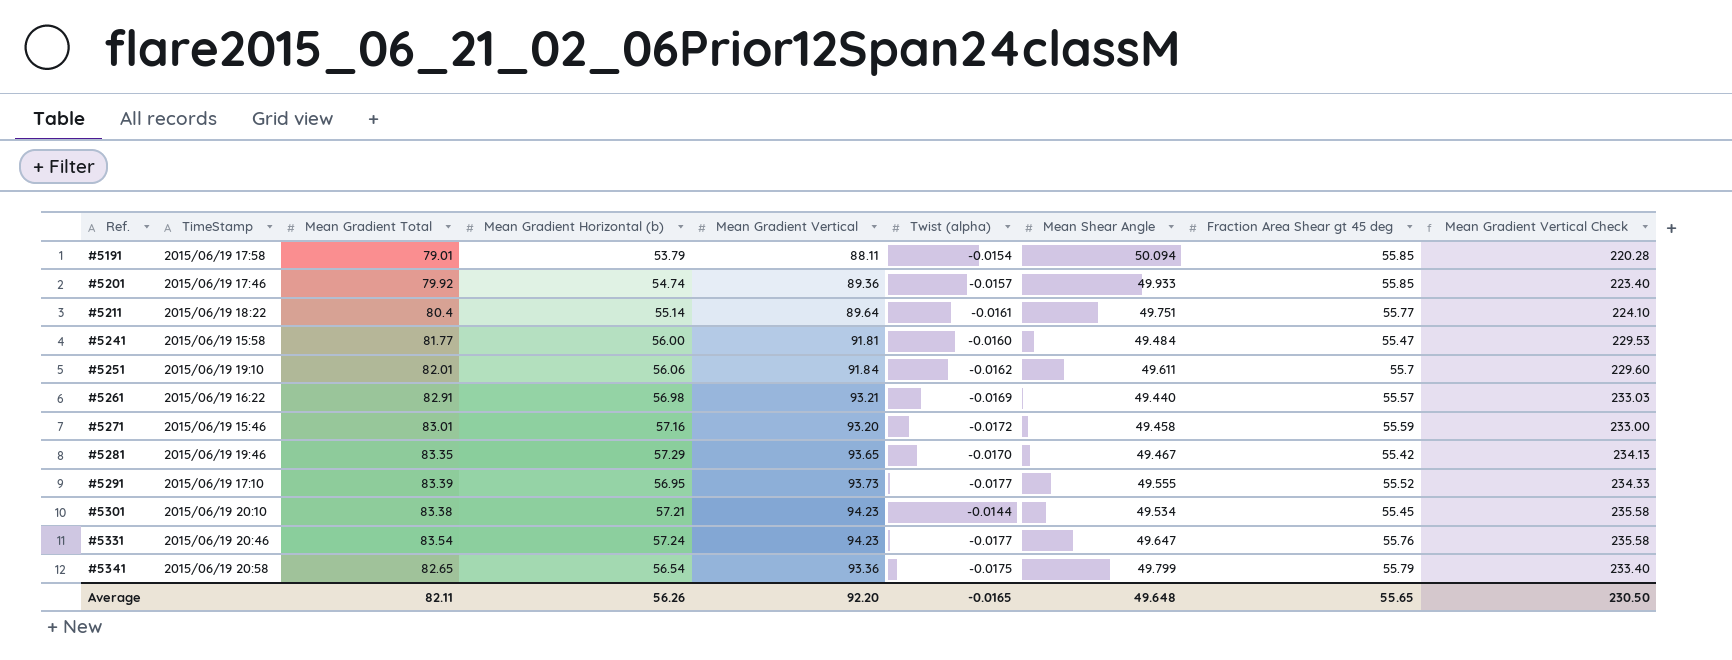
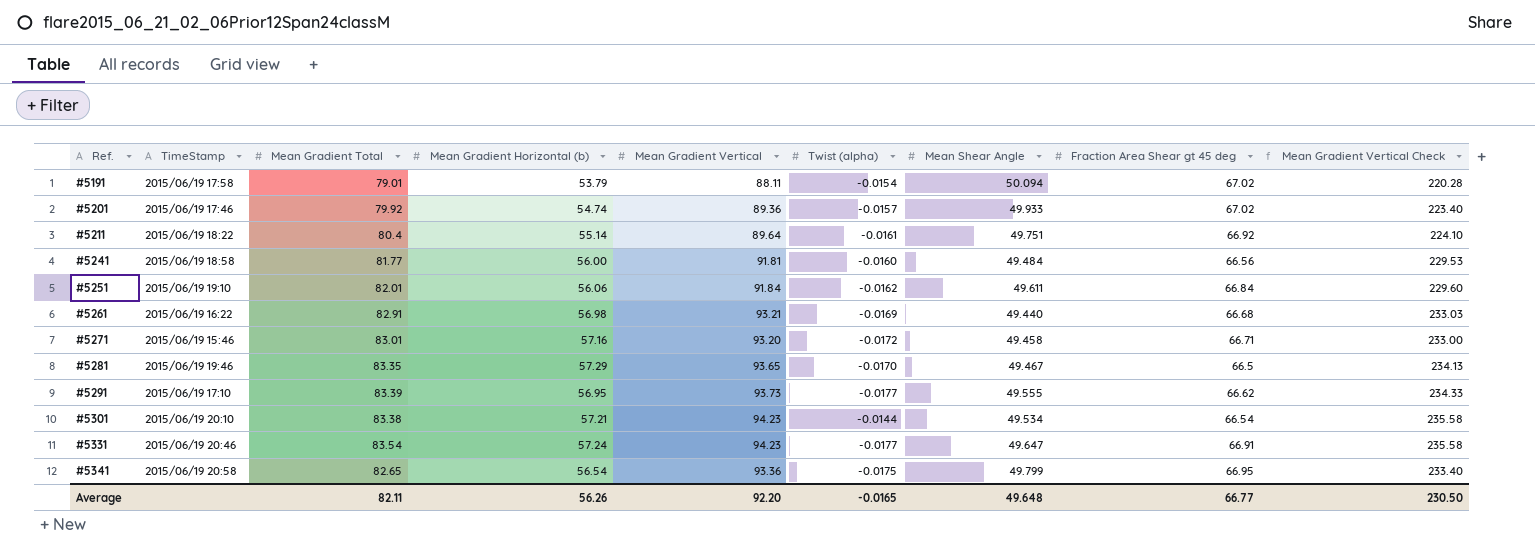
#5191 | Fraction Area Shear gt 45 deg: 55.85 -> 67.02
#5201 | Fraction Area Shear gt 45 deg: 55.85 -> 67.02
#5211 | Fraction Area Shear gt 45 deg: 55.77 -> 66.92
#5241 | TimeStamp: 2015/06/19 15:58 -> 2015/06/19 18:58
#5241 | Fraction Area Shear gt 45 deg: 55.47 -> 66.56
#5251 | Fraction Area Shear gt 45 deg: 55.7 -> 66.84
#5261 | Fraction Area Shear gt 45 deg: 55.57 -> 66.68
#5271 | Fraction Area Shear gt 45 deg: 55.59 -> 66.71
#5281 | Fraction Area Shear gt 45 deg: 55.42 -> 66.5
#5291 | Fraction Area Shear gt 45 deg: 55.52 -> 66.62
#5301 | Fraction Area Shear gt 45 deg: 55.45 -> 66.54
#5331 | Fraction Area Shear gt 45 deg: 55.76 -> 66.91
#5341 | Fraction Area Shear gt 45 deg: 55.79 -> 66.95
Average | Fraction Area Shear gt 45 deg: 55.65 -> 66.77

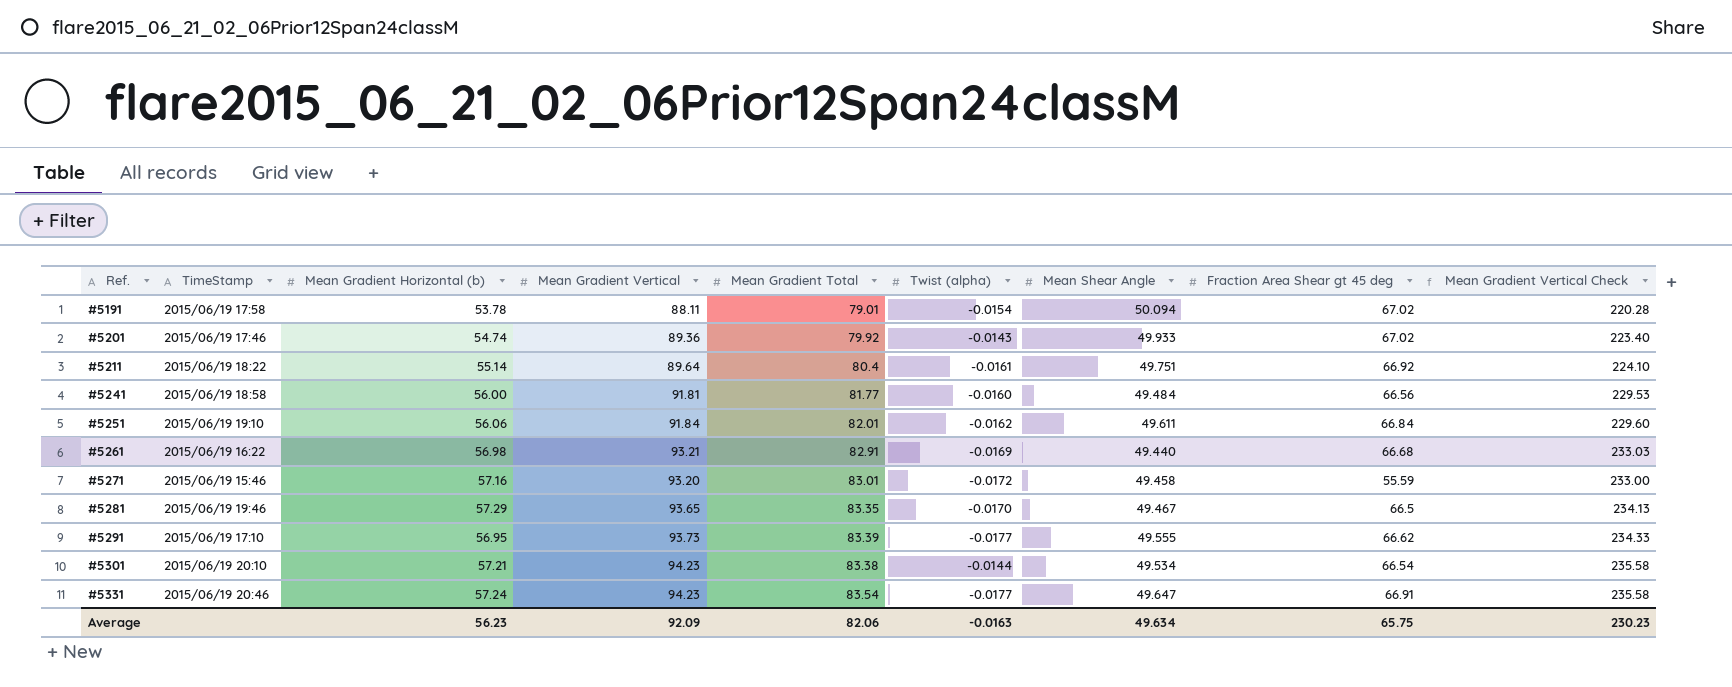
column Mean Gradient Total | position: 3 -> 5
row #5341: 2015/06/19 20:58 | 82.65 | 56.54 | 93.36 | -0.0175 | 49.799 | 66.95 | 233.40 -> none
#5191 | Mean Gradient Horizontal (b): 53.79 -> 53.78
#5201 | Twist (alpha): -0.0157 -> -0.0143
#5271 | Fraction Area Shear gt 45 deg: 66.71 -> 55.59
Average | Mean Gradient Horizontal (b): 56.26 -> 56.23
Average | Mean Gradient Vertical: 92.20 -> 92.09
Average | Mean Gradient Total: 82.11 -> 82.06
Average | Twist (alpha): -0.0165 -> -0.0163
Average | Mean Shear Angle: 49.648 -> 49.634
Average | Fraction Area Shear gt 45 deg: 66.77 -> 65.75
Average | Mean Gradient Vertical Check: 230.50 -> 230.23

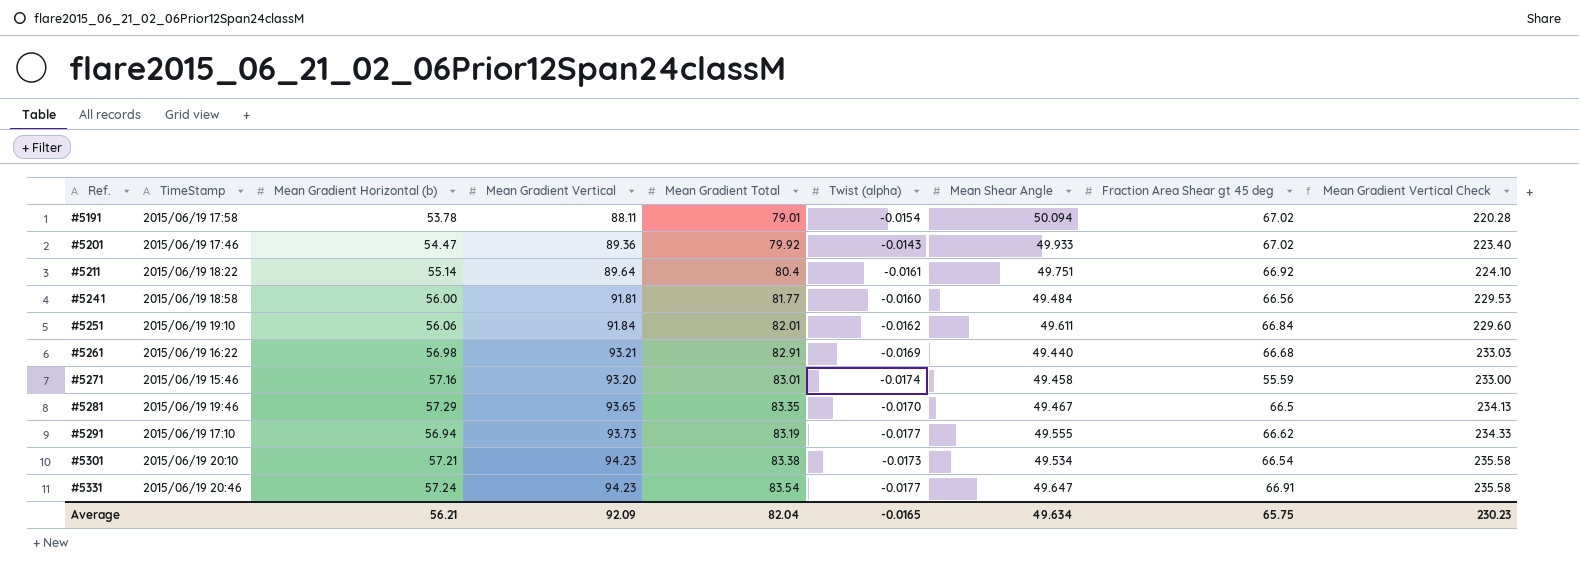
#5201 | Mean Gradient Horizontal (b): 54.74 -> 54.47
#5271 | Twist (alpha): -0.0172 -> -0.0174
#5291 | Mean Gradient Horizontal (b): 56.95 -> 56.94
#5291 | Mean Gradient Total: 83.39 -> 83.19
#5301 | Twist (alpha): -0.0144 -> -0.0173
Average | Mean Gradient Horizontal (b): 56.23 -> 56.21
Average | Mean Gradient Total: 82.06 -> 82.04
Average | Twist (alpha): -0.0163 -> -0.0165

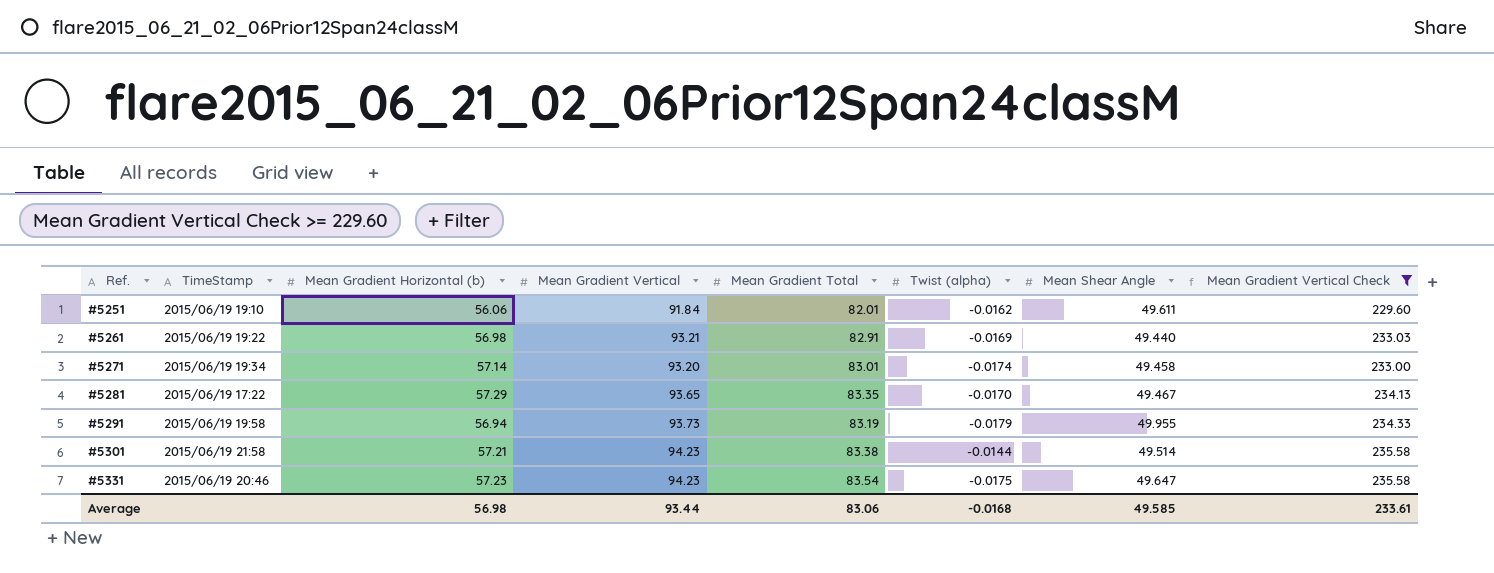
filter: none -> Mean Gradient Vertical Check >= 229.60
column Fraction Area Shear gt 45 deg | position: 8 -> none
#5261 | TimeStamp: 2015/06/19 16:22 -> 2015/06/19 19:22
#5271 | TimeStamp: 2015/06/19 15:46 -> 2015/06/19 19:34
#5271 | Mean Gradient Horizontal (b): 57.16 -> 57.14
#5281 | TimeStamp: 2015/06/19 19:46 -> 2015/06/19 17:22
#5291 | TimeStamp: 2015/06/19 17:10 -> 2015/06/19 19:58
#5291 | Twist (alpha): -0.0177 -> -0.0179
#5291 | Mean Shear Angle: 49.555 -> 49.955
#5301 | TimeStamp: 2015/06/19 20:10 -> 2015/06/19 21:58
#5301 | Twist (alpha): -0.0173 -> -0.0144
#5301 | Mean Shear Angle: 49.534 -> 49.514
#5331 | Mean Gradient Horizontal (b): 57.24 -> 57.23
#5331 | Twist (alpha): -0.0177 -> -0.0175
Average | Mean Gradient Horizontal (b): 56.21 -> 56.98
Average | Mean Gradient Vertical: 92.09 -> 93.44
Average | Mean Gradient Total: 82.04 -> 83.06
Average | Twist (alpha): -0.0165 -> -0.0168
Average | Mean Shear Angle: 49.634 -> 49.585
Average | Mean Gradient Vertical Check: 230.23 -> 233.61

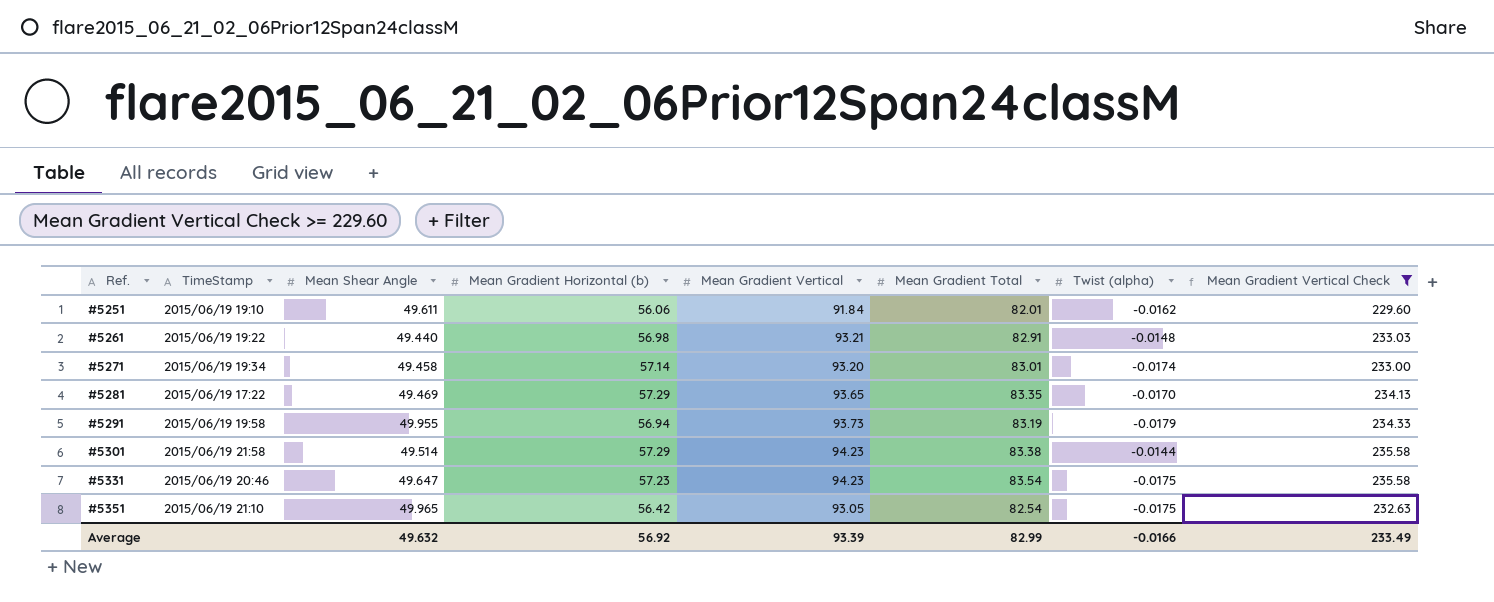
column Mean Shear Angle | position: 7 -> 3
#5261 | Twist (alpha): -0.0169 -> -0.0148
#5281 | Mean Shear Angle: 49.467 -> 49.469
#5301 | Mean Gradient Horizontal (b): 57.21 -> 57.29
row #5351: none -> 2015/06/19 21:10 | 49.965 | 56.42 | 93.05 | 82.54 | -0.0175 | 232.63
Average | Mean Shear Angle: 49.585 -> 49.632
Average | Mean Gradient Horizontal (b): 56.98 -> 56.92
Average | Mean Gradient Vertical: 93.44 -> 93.39
Average | Mean Gradient Total: 83.06 -> 82.99
Average | Twist (alpha): -0.0168 -> -0.0166
Average | Mean Gradient Vertical Check: 233.61 -> 233.49

